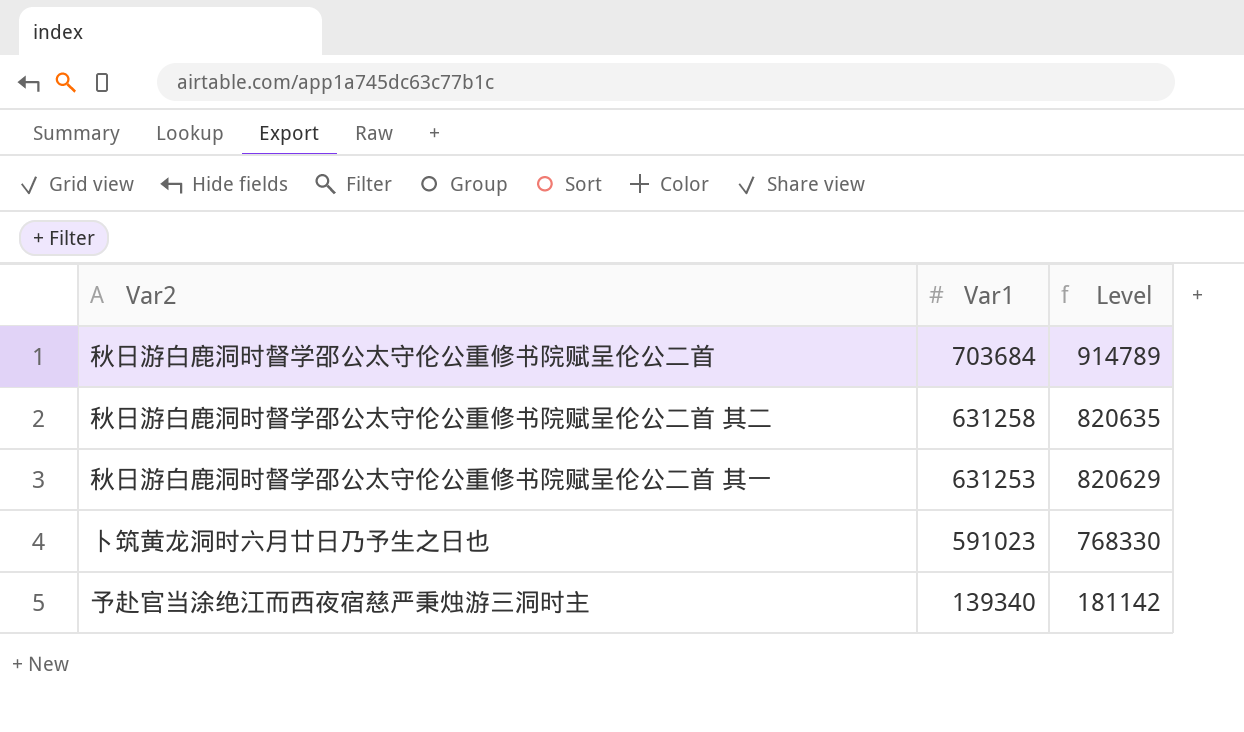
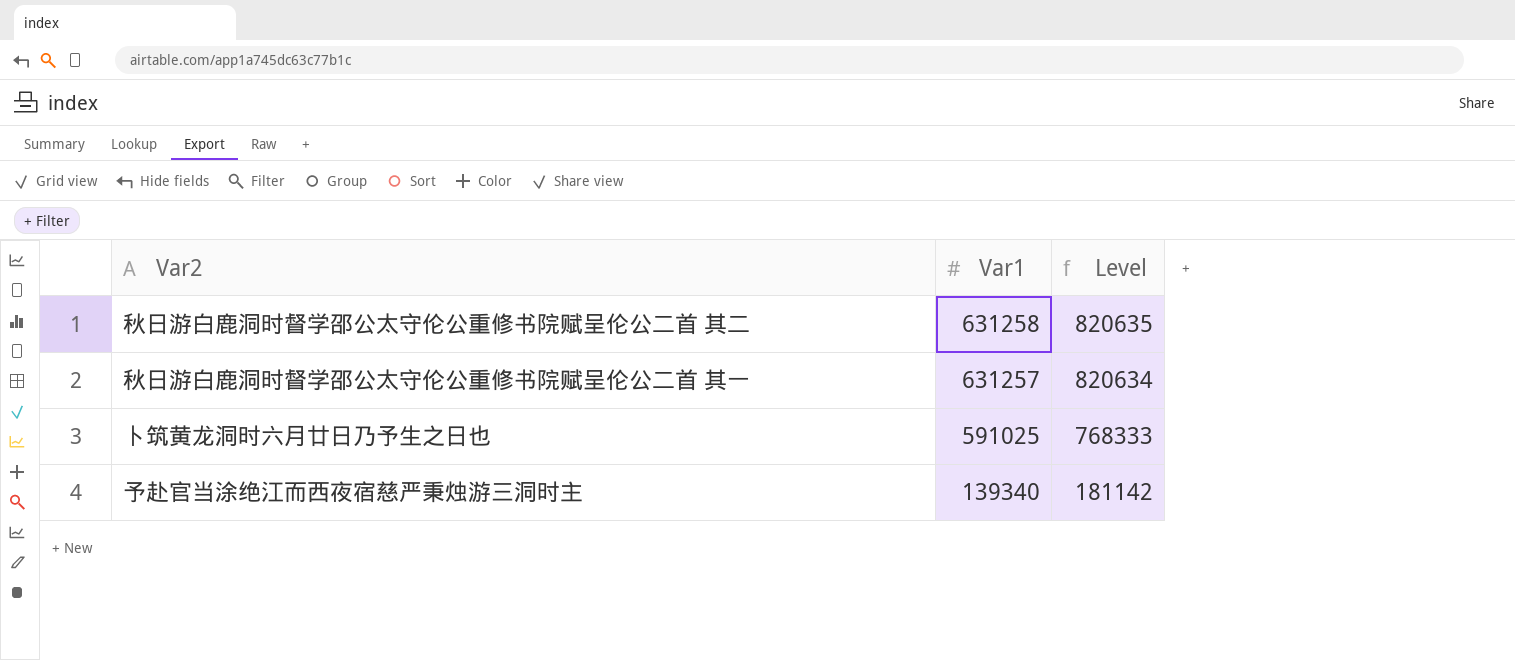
row 秋日游白鹿洞时督学邵公太守伦公重修书院赋呈伦公二首: 703684 | 914789 -> none
秋日游白鹿洞时督学邵公太守伦公重修书院赋呈伦公二首 其一 | Var1: 631253 -> 631257
秋日游白鹿洞时督学邵公太守伦公重修书院赋呈伦公二首 其一 | Level: 820629 -> 820634
卜筑黄龙洞时六月廿日乃予生之日也 | Var1: 591023 -> 591025
卜筑黄龙洞时六月廿日乃予生之日也 | Level: 768330 -> 768333

